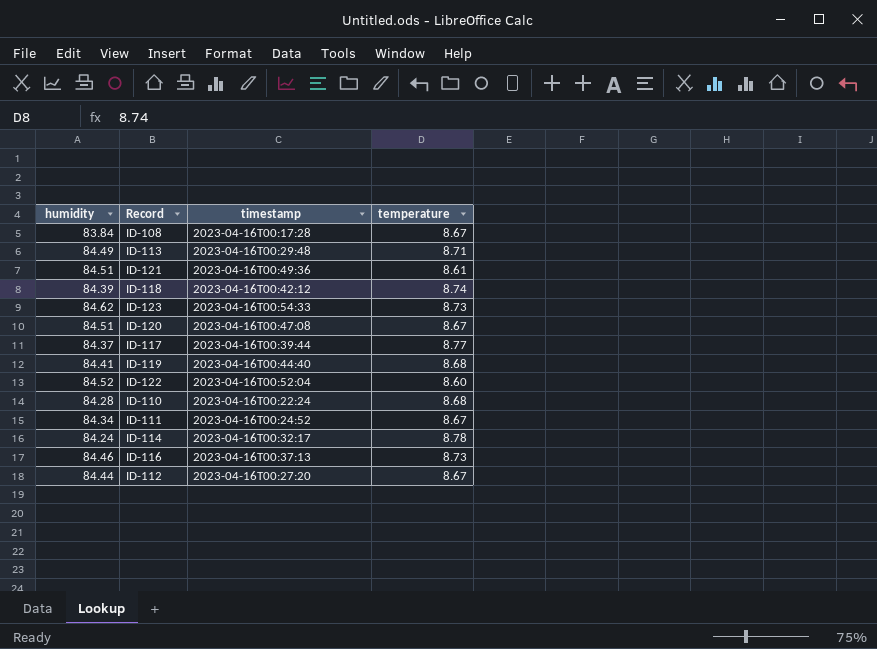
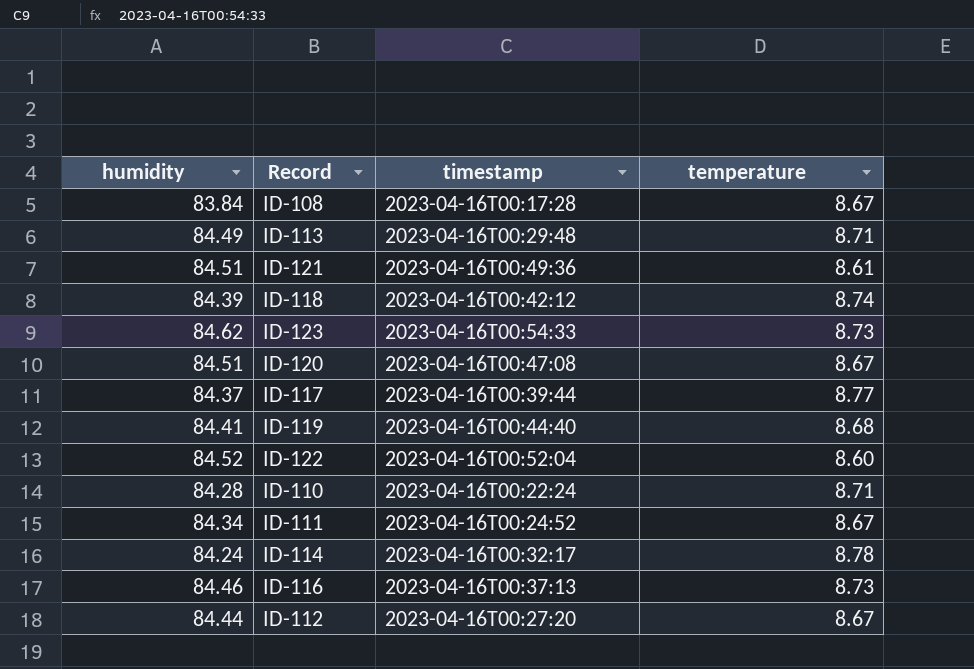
ID-110 | temperature: 8.68 -> 8.71

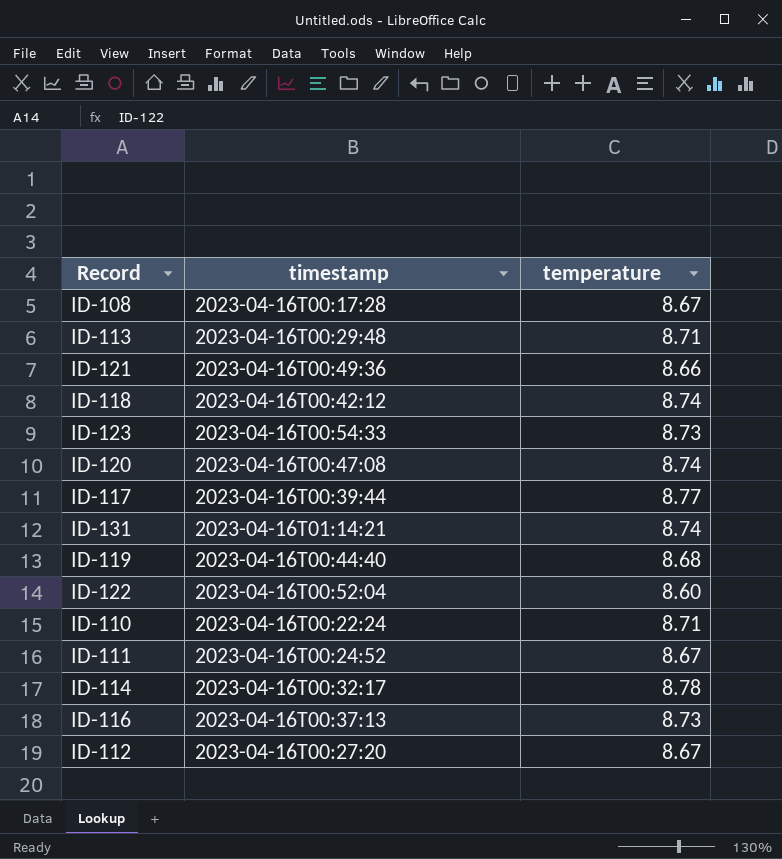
column humidity | position: 1 -> none
ID-121 | temperature: 8.61 -> 8.66
ID-120 | temperature: 8.67 -> 8.74
row ID-131: none -> 2023-04-16T01:14:21 | 8.74

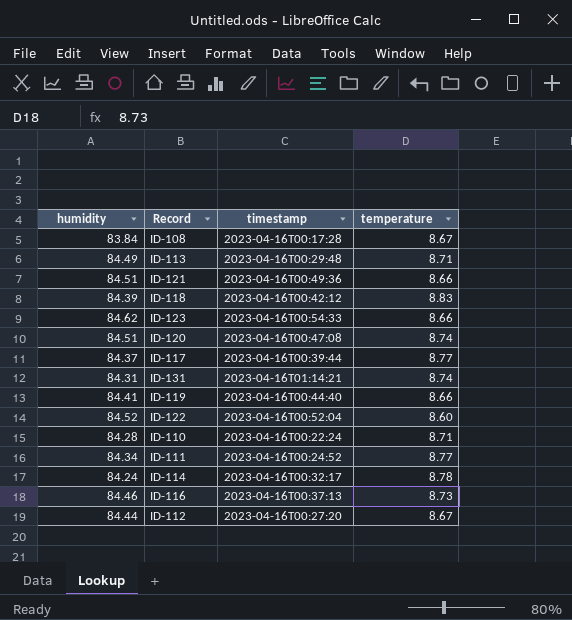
column humidity | position: none -> 1
ID-118 | temperature: 8.74 -> 8.83
ID-123 | temperature: 8.73 -> 8.66
ID-119 | temperature: 8.68 -> 8.66
ID-111 | temperature: 8.67 -> 8.77

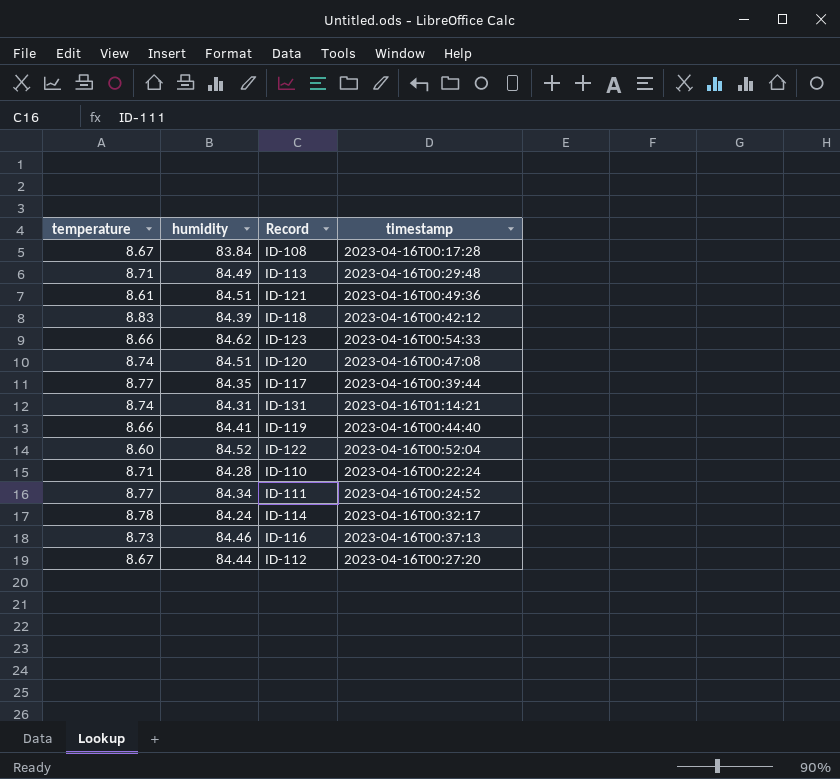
column temperature | position: 4 -> 1
ID-121 | temperature: 8.66 -> 8.61
ID-117 | humidity: 84.37 -> 84.35

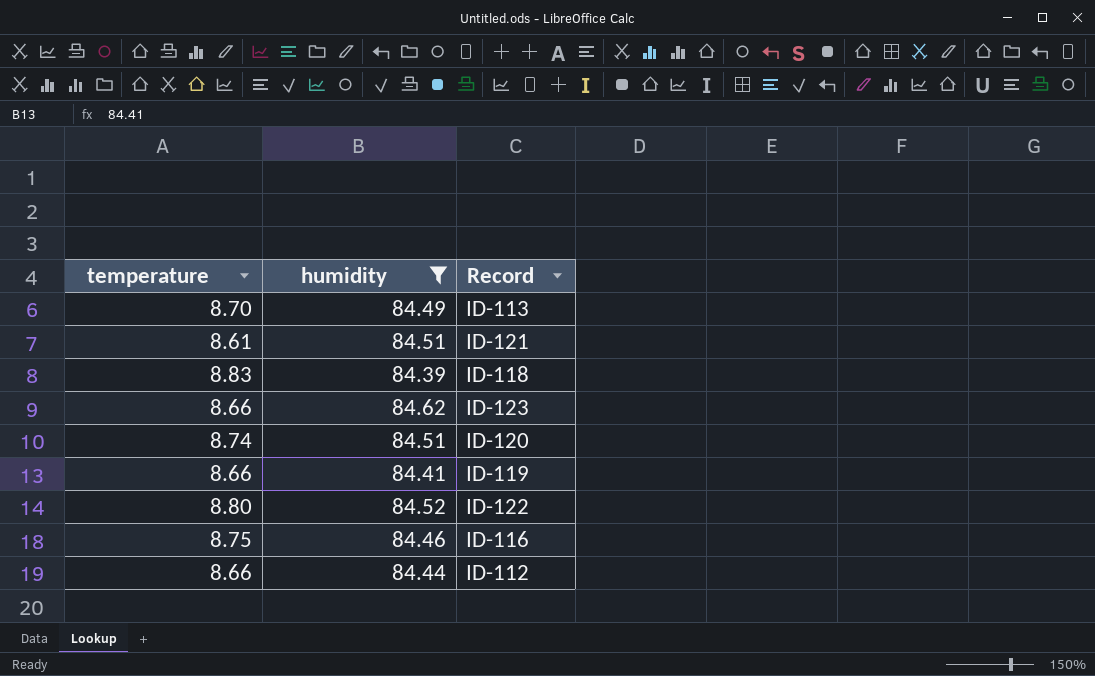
filter: none -> humidity >= 84.39
column timestamp | position: 4 -> none
ID-113 | temperature: 8.71 -> 8.70
ID-122 | temperature: 8.60 -> 8.80
ID-116 | temperature: 8.73 -> 8.75
ID-112 | temperature: 8.67 -> 8.66

